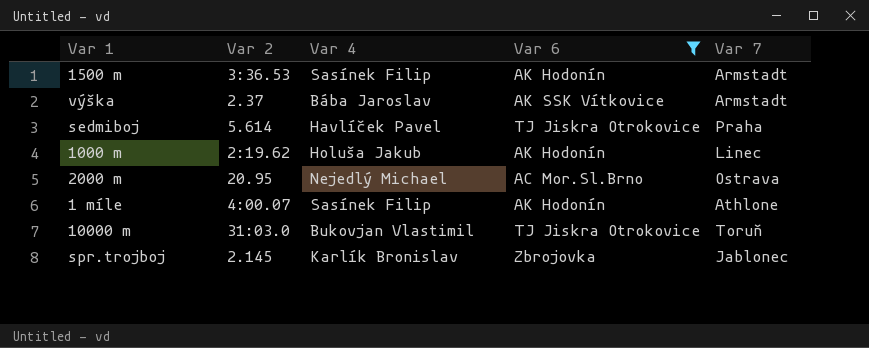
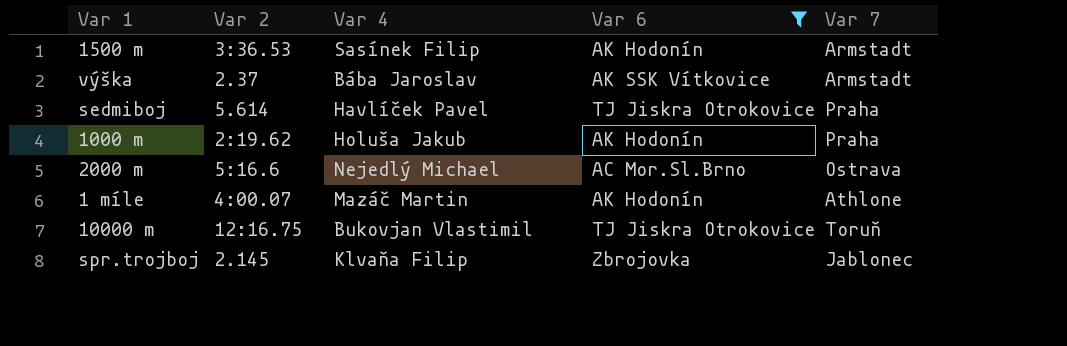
1000 m | Var 7: Linec -> Praha
2000 m | Var 2: 20.95 -> 5:16.6
1 míle | Var 4: Sasínek Filip -> Mazáč Martin
10000 m | Var 2: 31:03.0 -> 12:16.75
spr.trojboj | Var 4: Karlík Bronislav -> Klvaňa Filip

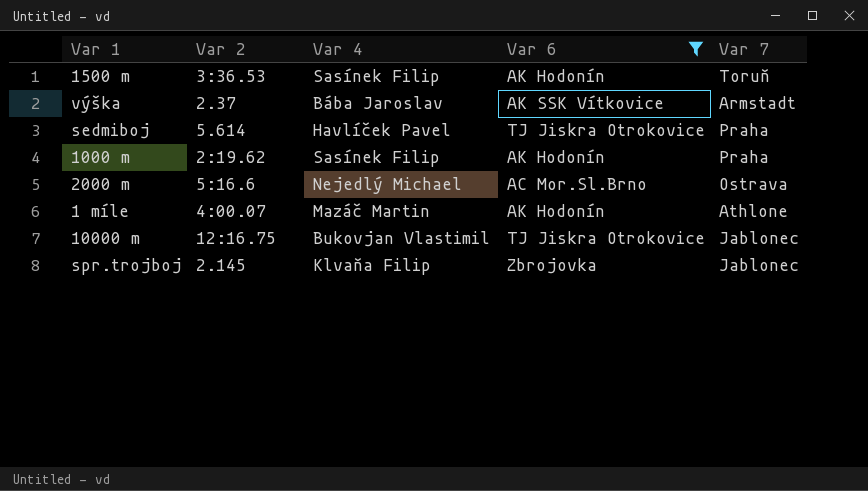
1500 m | Var 7: Armstadt -> Toruň
1000 m | Var 4: Holuša Jakub -> Sasínek Filip
10000 m | Var 7: Toruň -> Jablonec

